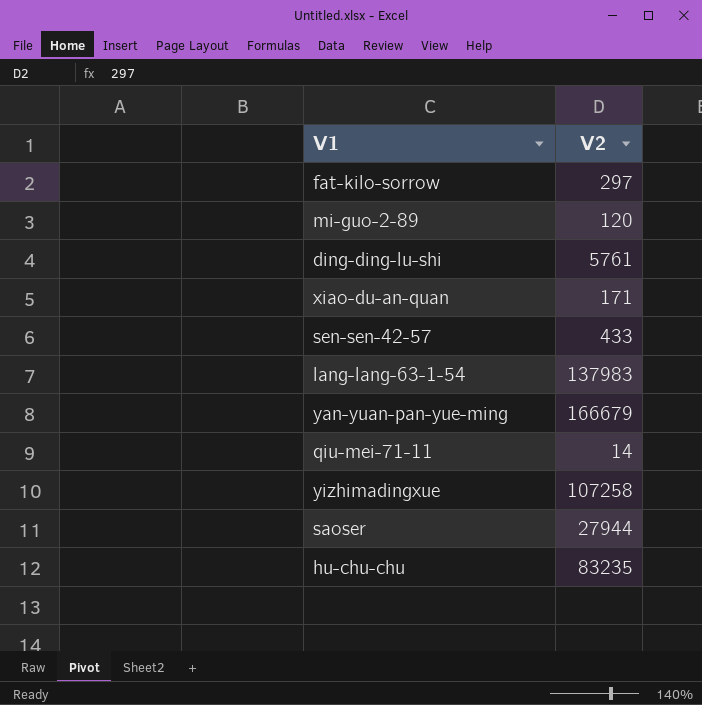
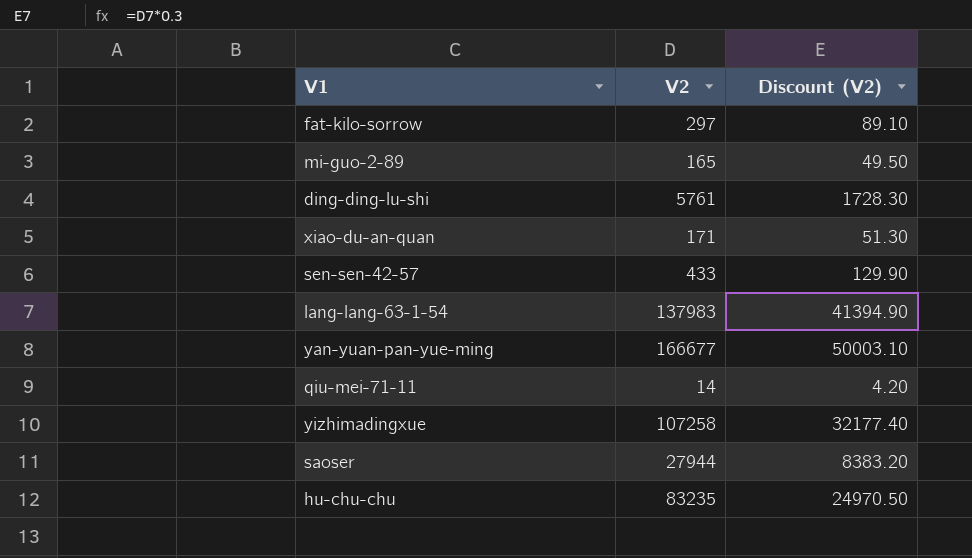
column Discount (V2) | formula: none -> [V2] * 0.3
mi-guo-2-89 | V2: 120 -> 165
yan-yuan-pan-yue-ming | V2: 166679 -> 166677

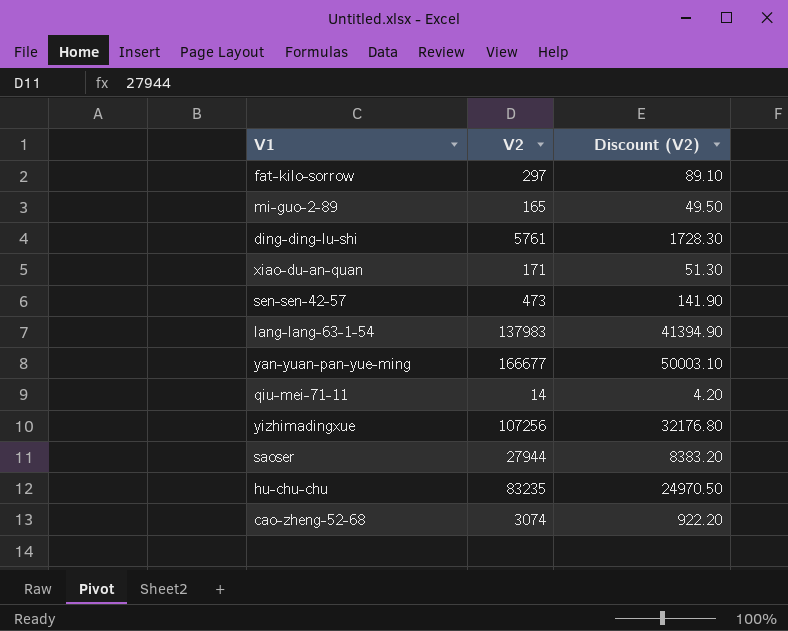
sen-sen-42-57 | V2: 433 -> 473
sen-sen-42-57 | Discount (V2): 129.90 -> 141.90
yizhimadingxue | V2: 107258 -> 107256
yizhimadingxue | Discount (V2): 32177.40 -> 32176.80
row cao-zheng-52-68: none -> 3074 | 922.20

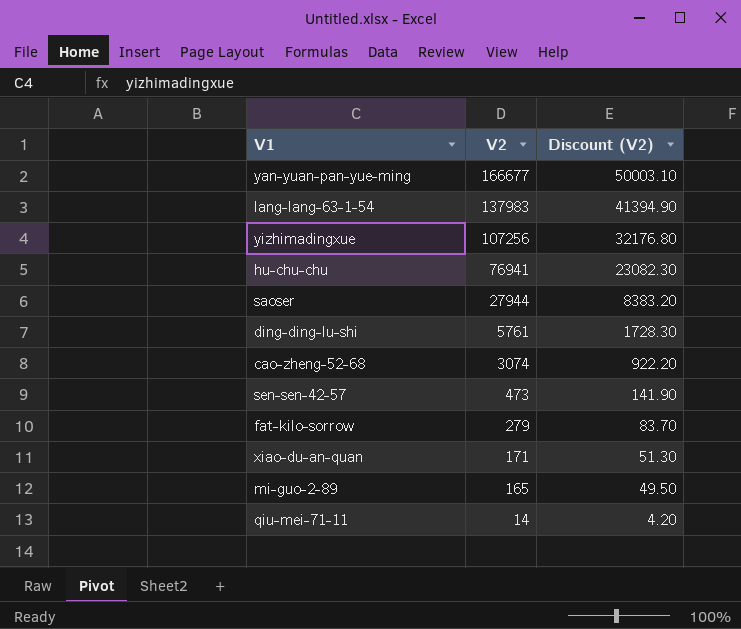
row order: none -> V2 descending
hu-chu-chu | V2: 83235 -> 76941
hu-chu-chu | Discount (V2): 24970.50 -> 23082.30
fat-kilo-sorrow | V2: 297 -> 279
fat-kilo-sorrow | Discount (V2): 89.10 -> 83.70

